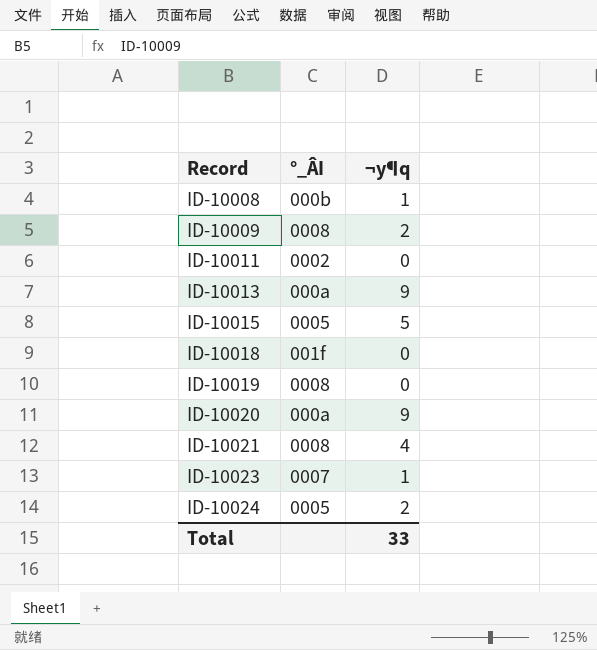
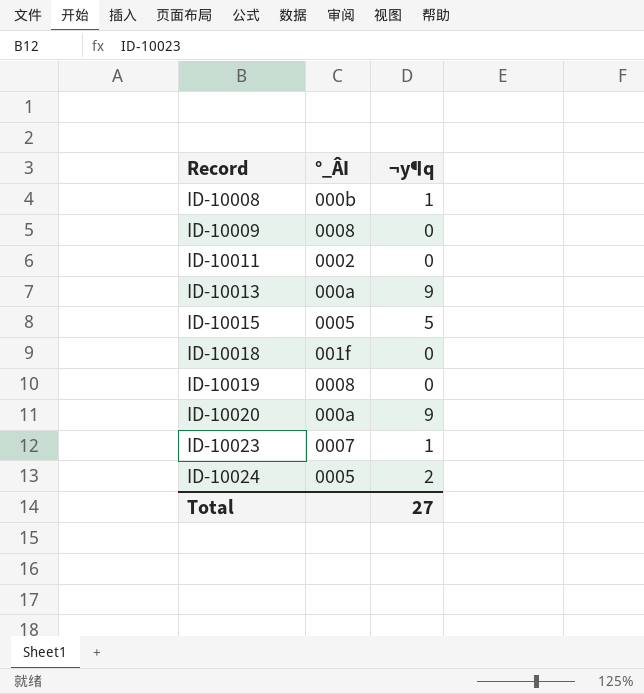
row ID-10021: 0008 | 4 -> none
ID-10009 | ¬y¶q: 2 -> 0
Total | ¬y¶q: 33 -> 27

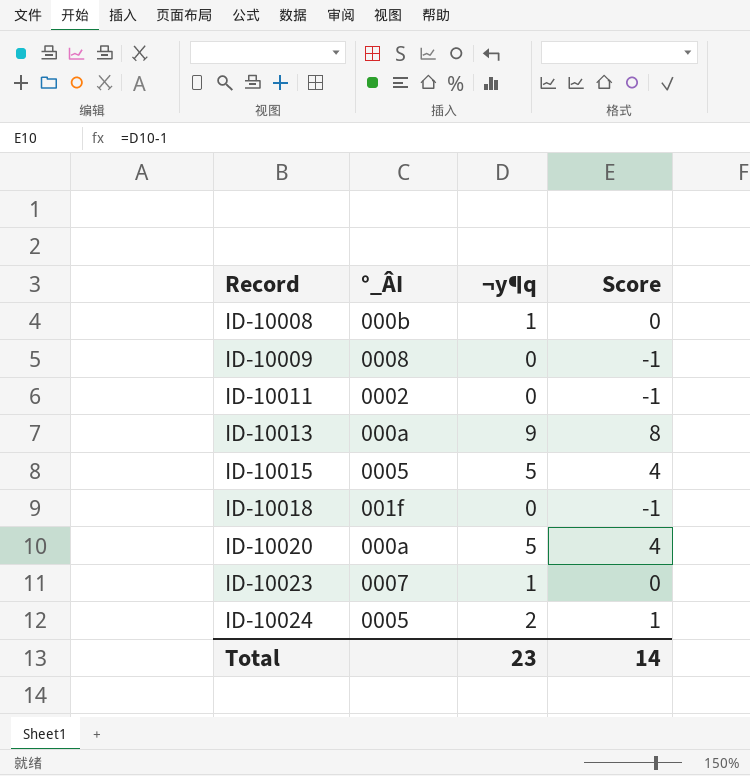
column Score | formula: none -> [¬y¶q] - 1
row ID-10019: 0008 | 0 -> none
ID-10020 | ¬y¶q: 9 -> 5
Total | ¬y¶q: 27 -> 23

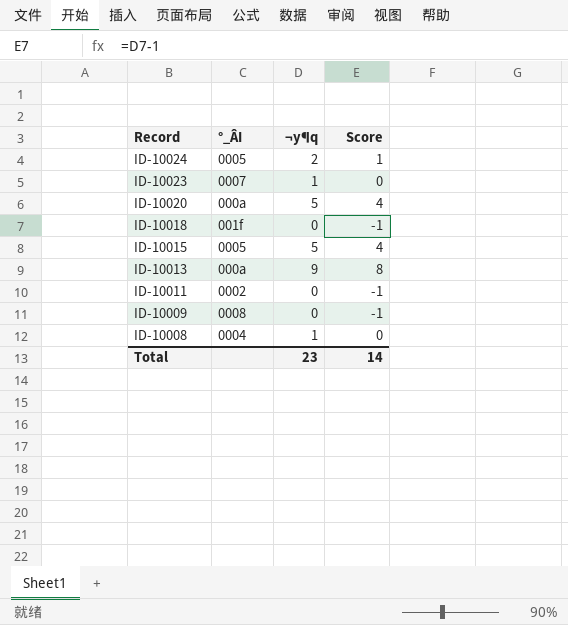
row order: Record ascending -> Record descending
ID-10008 | °_ÂI: 000b -> 0004

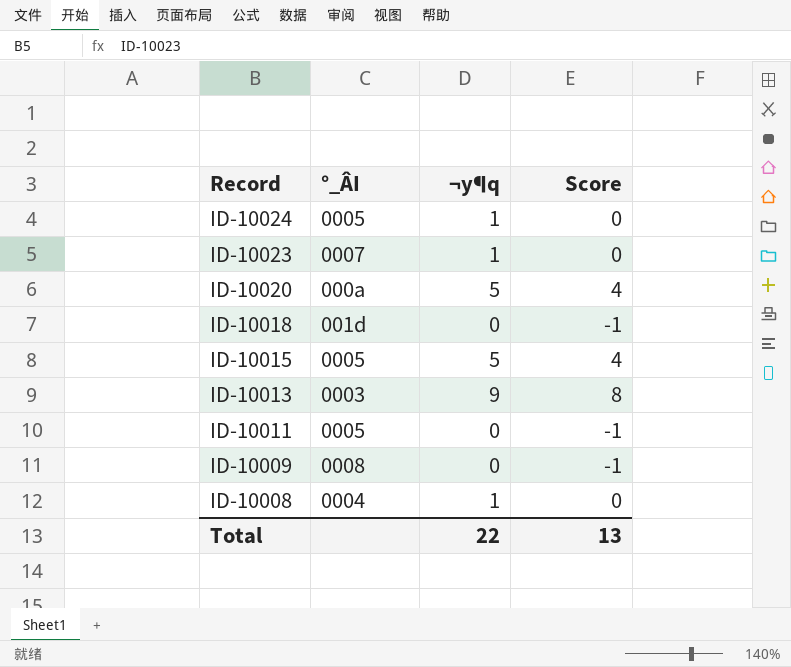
ID-10024 | ¬y¶q: 2 -> 1
ID-10024 | Score: 1 -> 0
ID-10018 | °_ÂI: 001f -> 001d
ID-10013 | °_ÂI: 000a -> 0003
ID-10011 | °_ÂI: 0002 -> 0005
Total | ¬y¶q: 23 -> 22
Total | Score: 14 -> 13

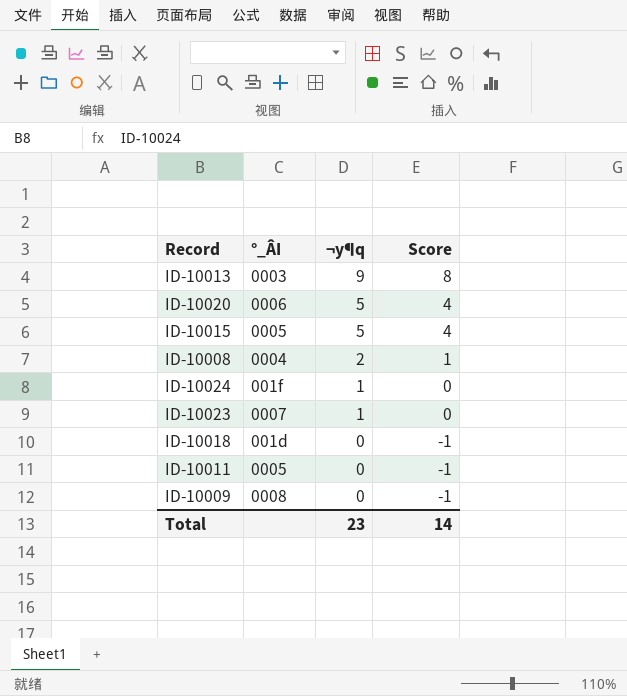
row order: Record descending -> ¬y¶q descending
ID-10020 | °_ÂI: 000a -> 0006
ID-10008 | ¬y¶q: 1 -> 2
ID-10008 | Score: 0 -> 1
ID-10024 | °_ÂI: 0005 -> 001f
Total | ¬y¶q: 22 -> 23
Total | Score: 13 -> 14

